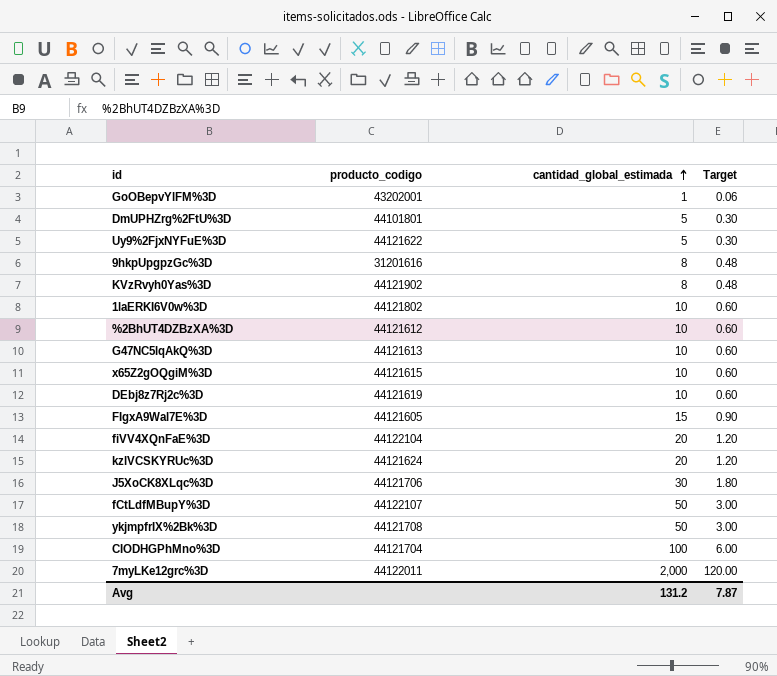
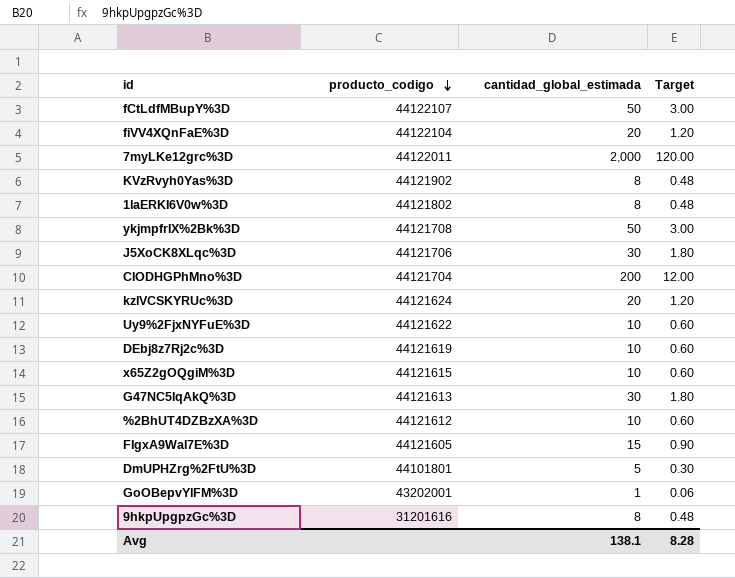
row order: cantidad_global_estimada ascending -> producto_codigo descending
1laERKI6V0w%3D | cantidad_global_estimada: 10 -> 8
1laERKI6V0w%3D | Target: 0.60 -> 0.48
CIODHGPhMno%3D | cantidad_global_estimada: 100 -> 200
CIODHGPhMno%3D | Target: 6.00 -> 12.00
Uy9%2FjxNYFuE%3D | cantidad_global_estimada: 5 -> 10
Uy9%2FjxNYFuE%3D | Target: 0.30 -> 0.60
G47NC5lqAkQ%3D | cantidad_global_estimada: 10 -> 30
G47NC5lqAkQ%3D | Target: 0.60 -> 1.80
Avg | cantidad_global_estimada: 131.2 -> 138.1
Avg | Target: 7.87 -> 8.28

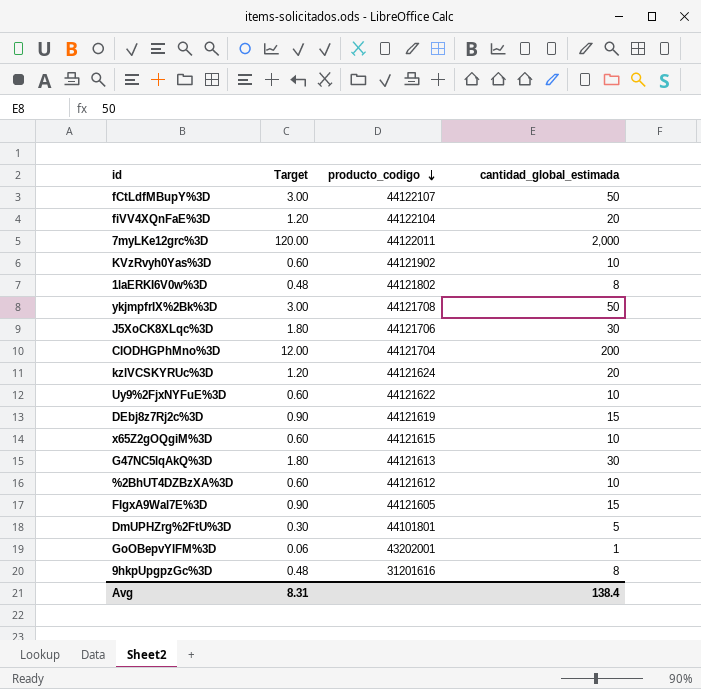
column Target | position: 4 -> 2
KVzRvyh0Yas%3D | Target: 0.48 -> 0.60
KVzRvyh0Yas%3D | cantidad_global_estimada: 8 -> 10
DEbj8z7Rj2c%3D | Target: 0.60 -> 0.90
DEbj8z7Rj2c%3D | cantidad_global_estimada: 10 -> 15
Avg | Target: 8.28 -> 8.31
Avg | cantidad_global_estimada: 138.1 -> 138.4

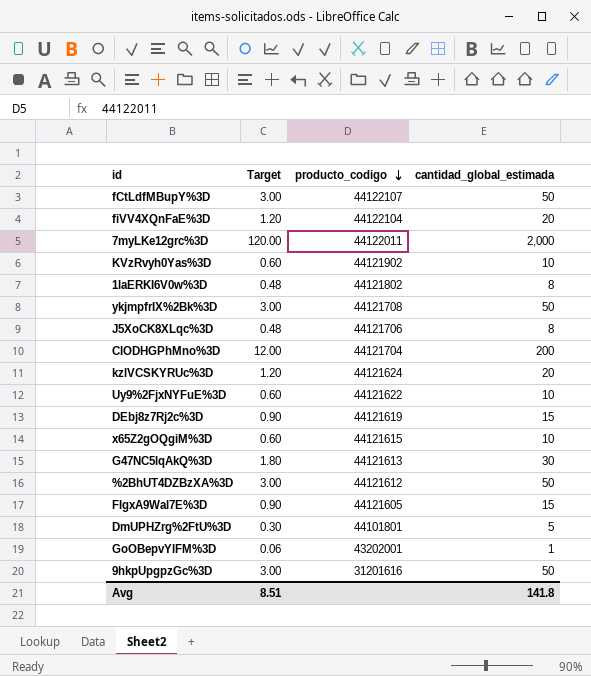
J5XoCK8XLqc%3D | Target: 1.80 -> 0.48
J5XoCK8XLqc%3D | cantidad_global_estimada: 30 -> 8
%2BhUT4DZBzXA%3D | Target: 0.60 -> 3.00
%2BhUT4DZBzXA%3D | cantidad_global_estimada: 10 -> 50
9hkpUpgpzGc%3D | Target: 0.48 -> 3.00
9hkpUpgpzGc%3D | cantidad_global_estimada: 8 -> 50
Avg | Target: 8.31 -> 8.51
Avg | cantidad_global_estimada: 138.4 -> 141.8

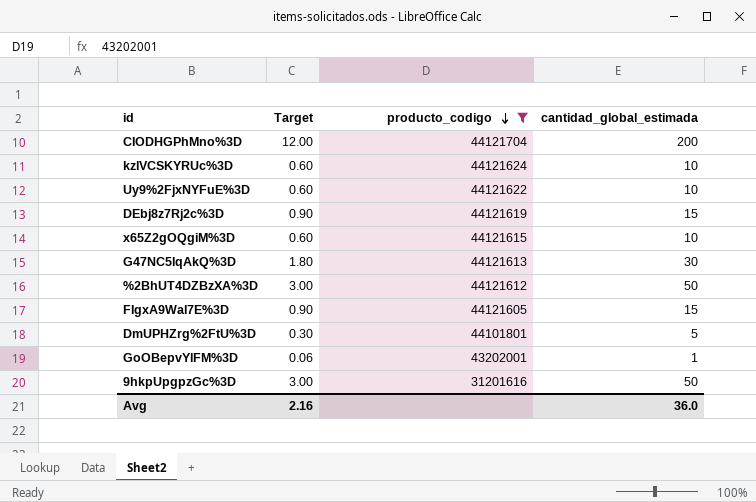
filter: none -> producto_codigo <= 44121704
kzlVCSKYRUc%3D | Target: 1.20 -> 0.60
kzlVCSKYRUc%3D | cantidad_global_estimada: 20 -> 10
Avg | Target: 8.51 -> 2.16
Avg | cantidad_global_estimada: 141.8 -> 36.0

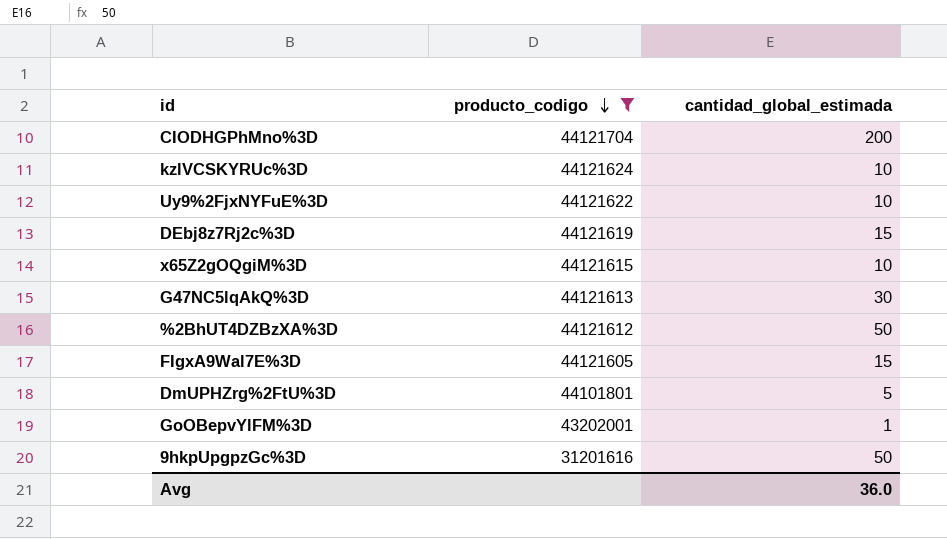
column Target | formula: [cantidad_global_estimada] * 0.06 -> none

